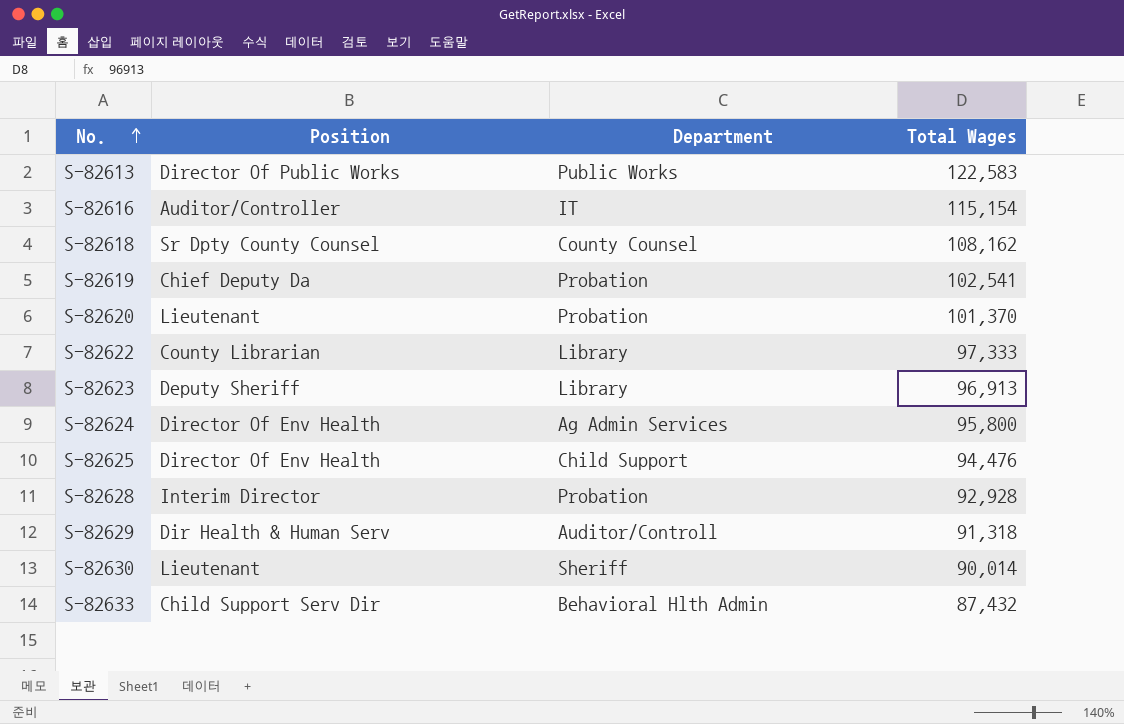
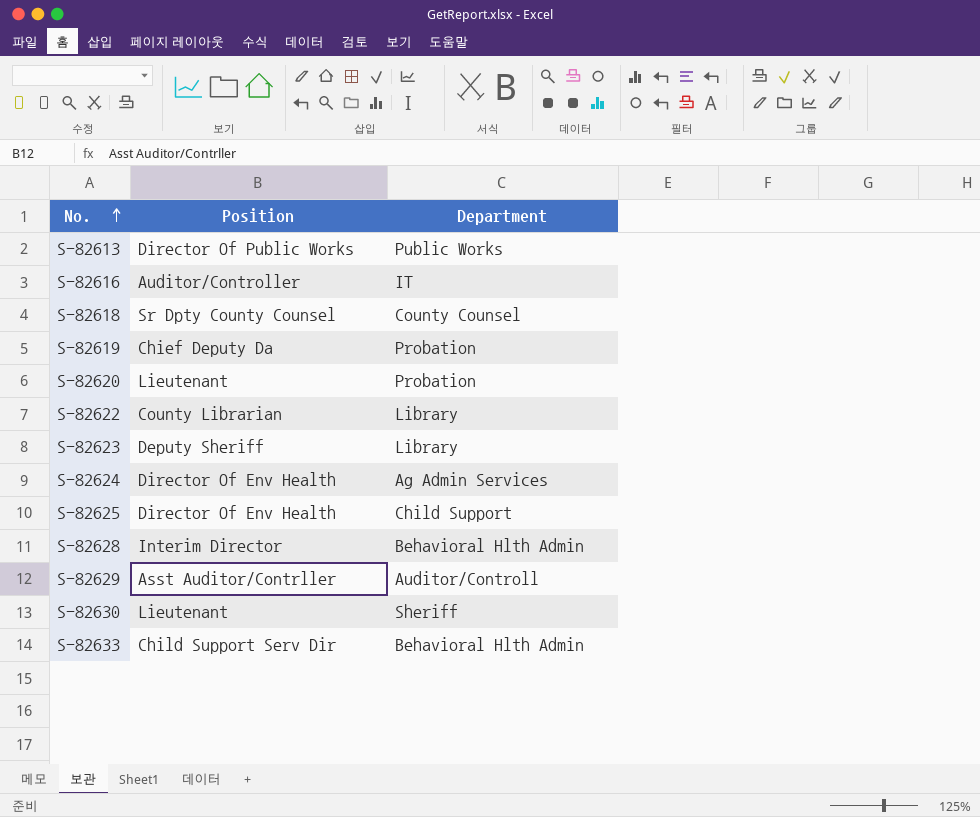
column Total Wages | position: 4 -> none
S-82628 | Department: Probation -> Behavioral Hlth Admin
S-82629 | Position: Dir Health & Human Serv -> Asst Auditor/Contrller

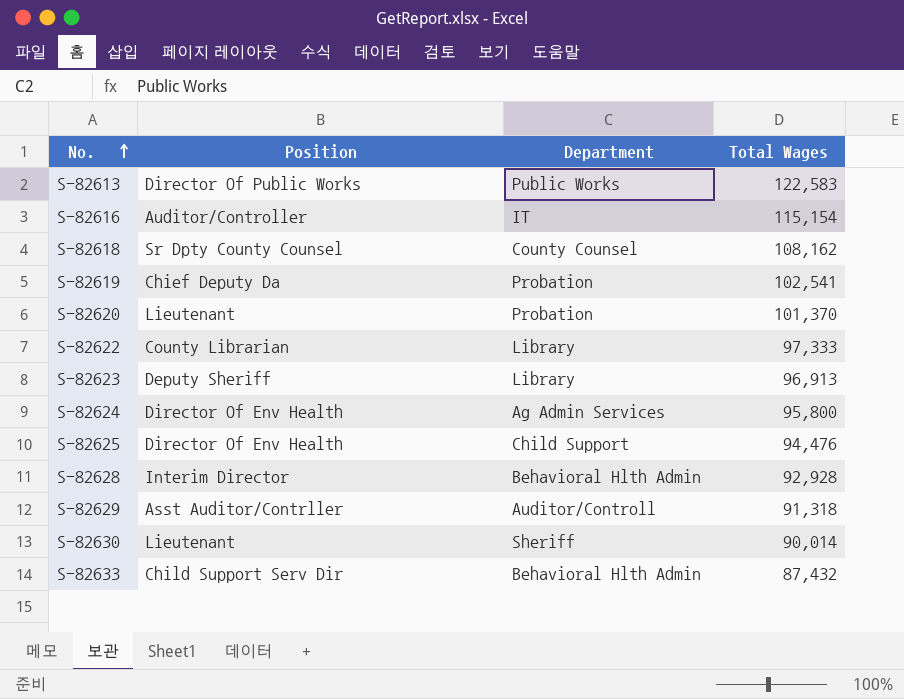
column Total Wages | position: none -> 4

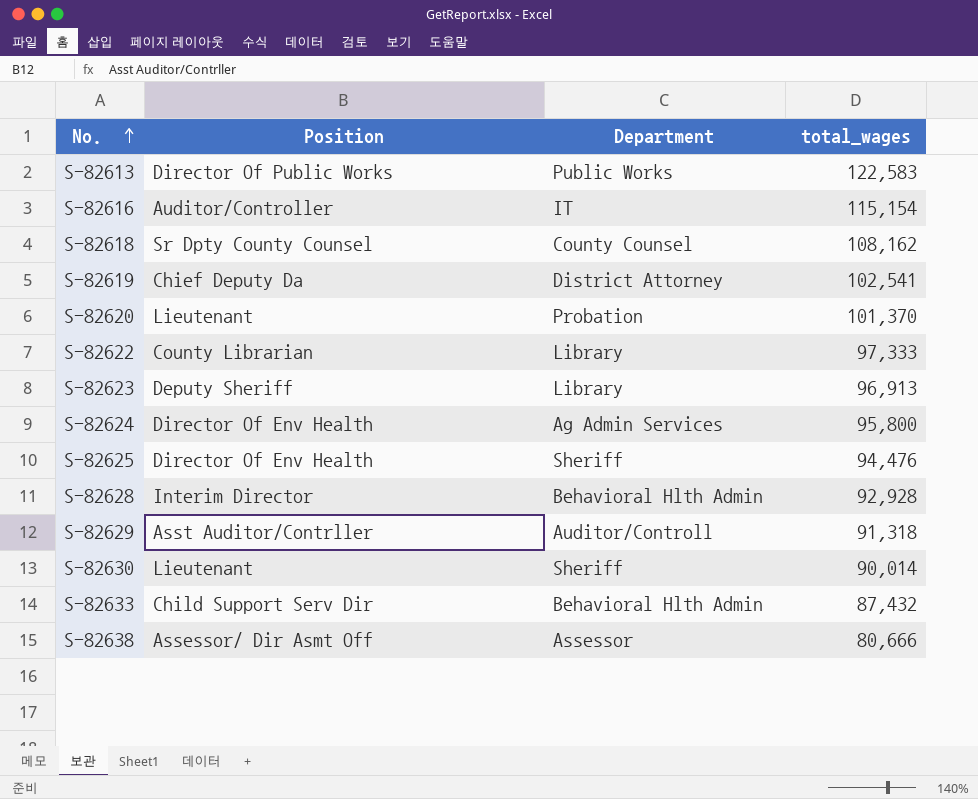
column name: Total Wages -> total_wages
S-82619 | Department: Probation -> District Attorney
S-82625 | Department: Child Support -> Sheriff
row S-82638: none -> Assessor/ Dir Asmt Off | Assessor | 80,666

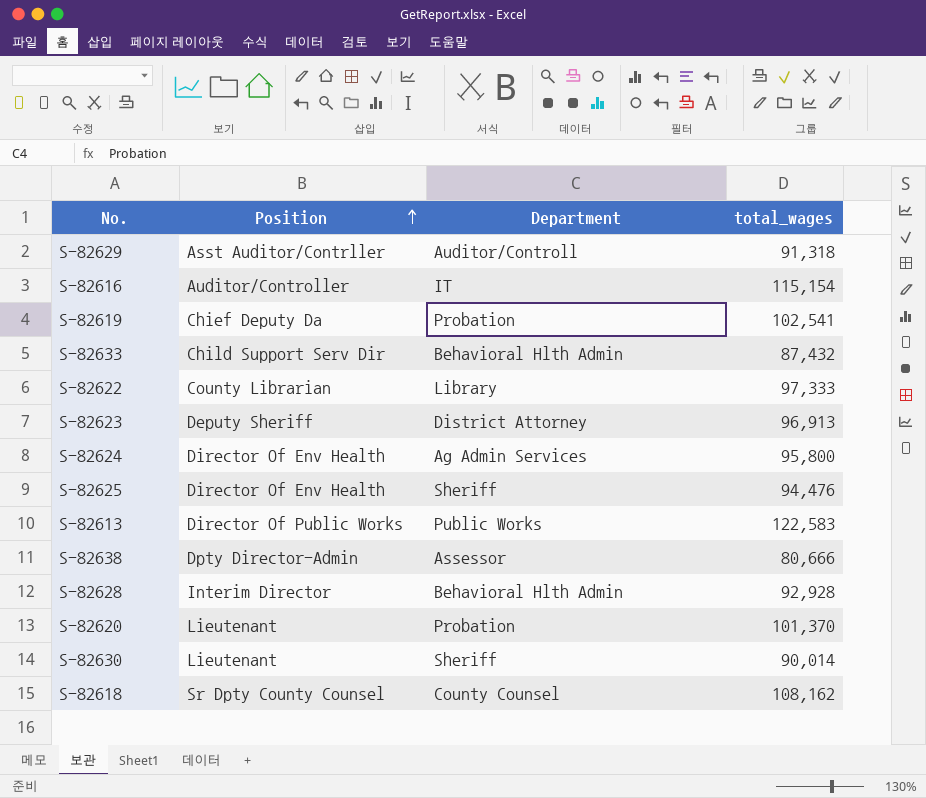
row order: No. ascending -> Position ascending
S-82619 | Department: District Attorney -> Probation
S-82623 | Department: Library -> District Attorney
S-82638 | Position: Assessor/ Dir Asmt Off -> Dpty Director-Admin

